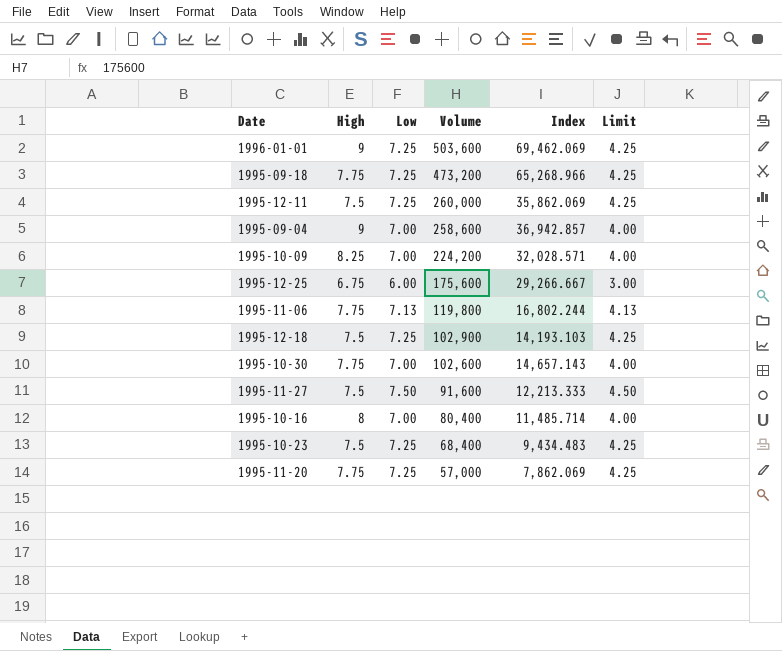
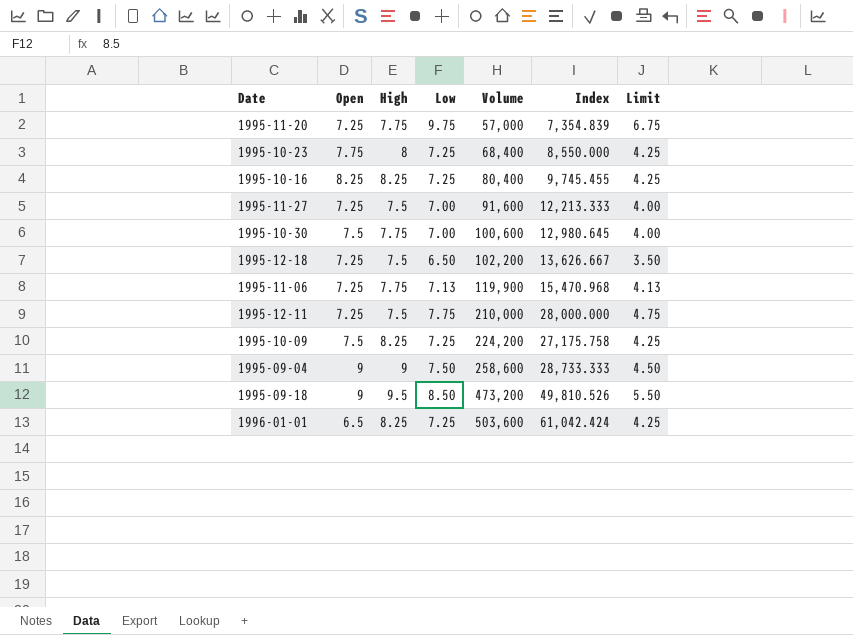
row order: Volume descending -> Volume ascending
column Open | position: none -> 2
column Index | formula: [Volume] / [Low] -> [Volume] / [High]
row 1995-12-25: 6.75 | 6.00 | 175,600 | 29,266.667 | 3.00 -> none
1995-11-20 | Low: 7.25 -> 9.75
1995-11-20 | Limit: 4.25 -> 6.75
1995-10-23 | High: 7.5 -> 8
1995-10-16 | High: 8 -> 8.25
1995-10-16 | Low: 7.00 -> 7.25
1995-10-16 | Limit: 4.00 -> 4.25
1995-11-27 | Low: 7.50 -> 7.00
1995-11-27 | Limit: 4.50 -> 4.00
1995-10-30 | Volume: 102,600 -> 100,600
1995-12-18 | Low: 7.25 -> 6.50
1995-12-18 | Volume: 102,900 -> 102,200
1995-12-18 | Limit: 4.25 -> 3.50
1995-11-06 | Volume: 119,800 -> 119,900
1995-12-11 | Low: 7.25 -> 7.75
1995-12-11 | Volume: 260,000 -> 210,000
1995-12-11 | Limit: 4.25 -> 4.75
1995-10-09 | Low: 7.00 -> 7.25
1995-10-09 | Limit: 4.00 -> 4.25
1995-09-04 | Low: 7.00 -> 7.50
1995-09-04 | Limit: 4.00 -> 4.50
1995-09-18 | High: 7.75 -> 9.5
1995-09-18 | Low: 7.25 -> 8.50
1995-09-18 | Limit: 4.25 -> 5.50
1996-01-01 | High: 9 -> 8.25

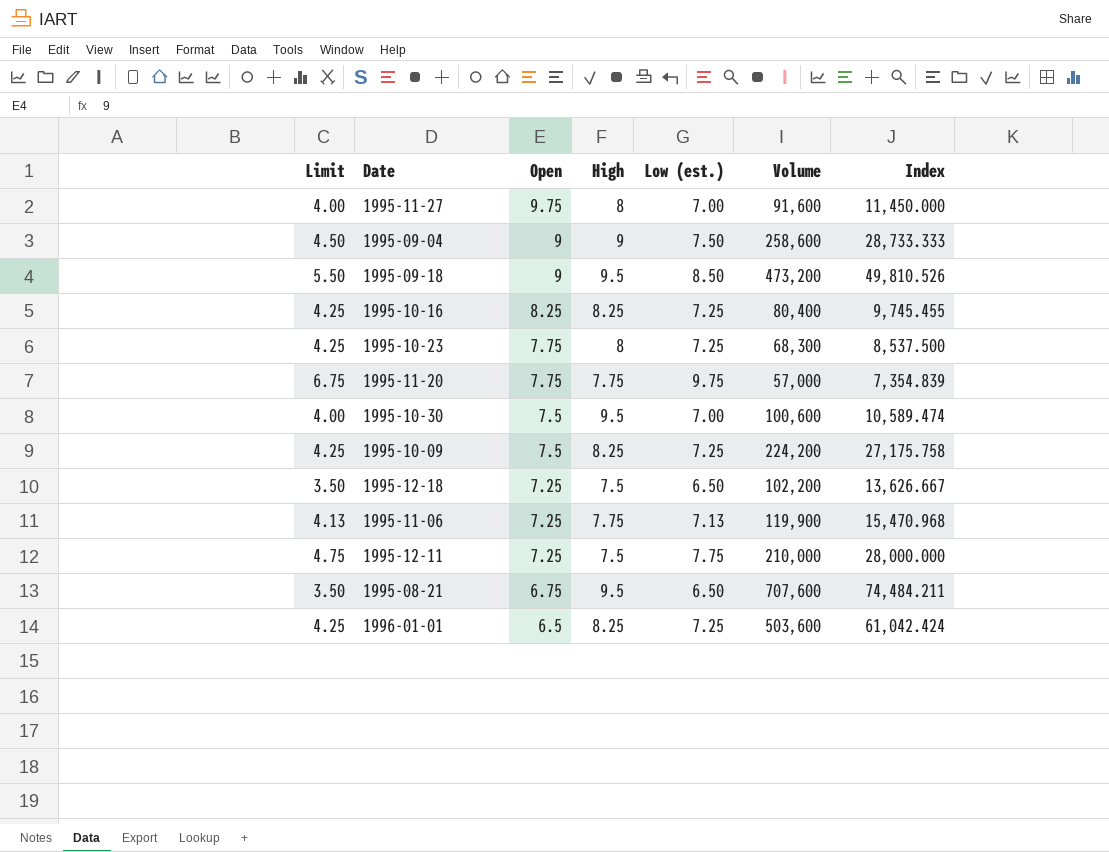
row order: Volume ascending -> Open descending
column Limit | position: 7 -> 1
column name: Low -> Low (est.)
1995-11-27 | Open: 7.25 -> 9.75
1995-11-27 | High: 7.5 -> 8
1995-11-27 | Index: 12,213.333 -> 11,450.000
1995-10-23 | Volume: 68,400 -> 68,300
1995-10-23 | Index: 8,550.000 -> 8,537.500
1995-11-20 | Open: 7.25 -> 7.75
1995-10-30 | High: 7.75 -> 9.5
1995-10-30 | Index: 12,980.645 -> 10,589.474
row 1995-08-21: none -> 3.50 | 6.75 | 9.5 | 6.50 | 707,600 | 74,484.211

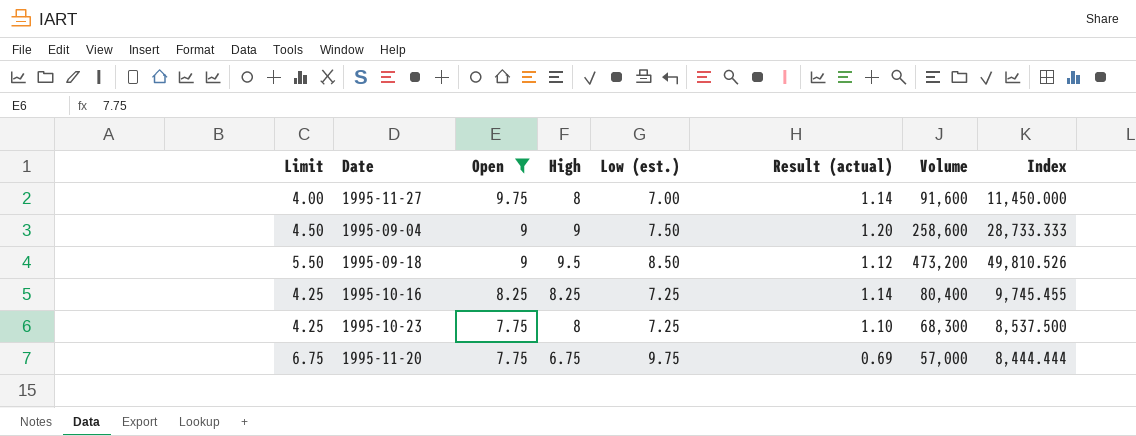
filter: none -> Open >= 7.75
column Result (actual) | formula: none -> [High] / [Low (est.)]
1995-11-20 | High: 7.75 -> 6.75
1995-11-20 | Index: 7,354.839 -> 8,444.444

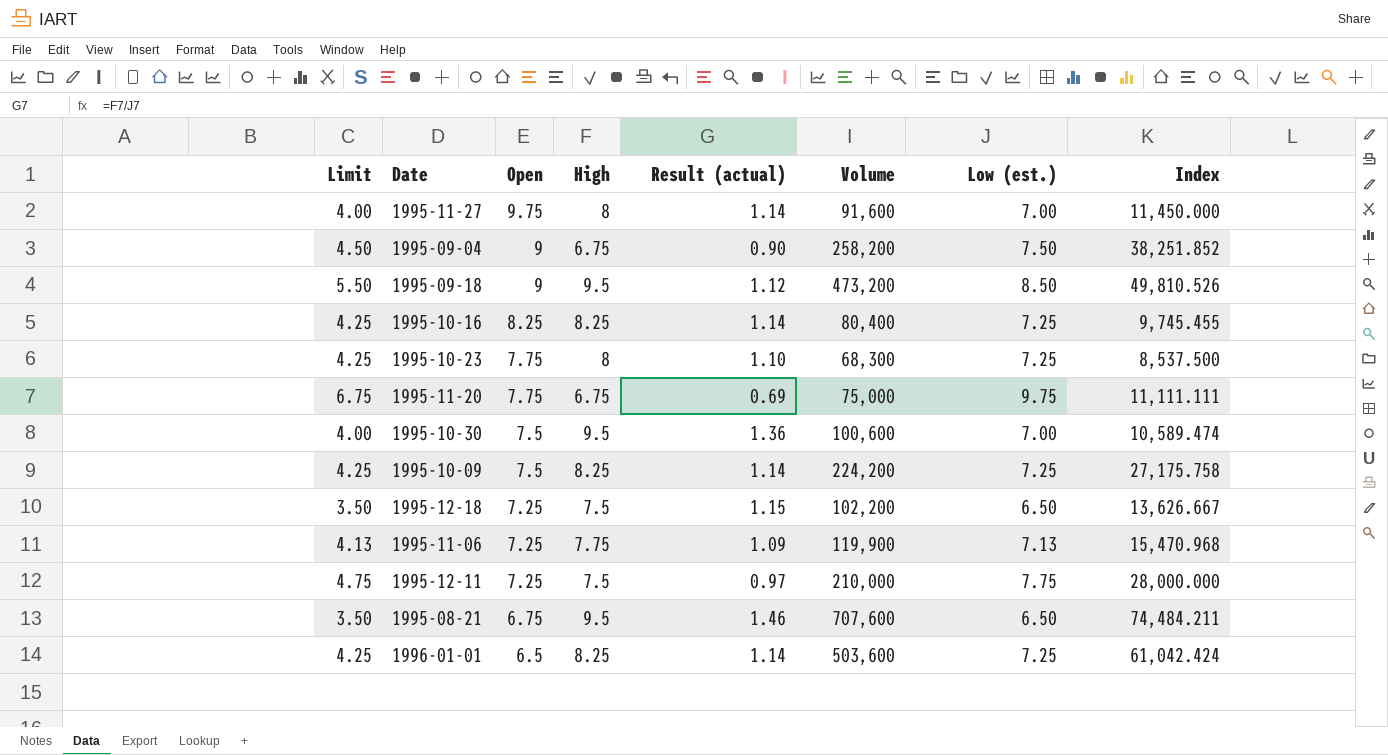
filter: Open >= 7.75 -> none
column Low (est.) | position: 5 -> 7
1995-09-04 | High: 9 -> 6.75
1995-09-04 | Result (actual): 1.20 -> 0.90
1995-09-04 | Volume: 258,600 -> 258,200
1995-09-04 | Index: 28,733.333 -> 38,251.852
1995-11-20 | Volume: 57,000 -> 75,000
1995-11-20 | Index: 8,444.444 -> 11,111.111

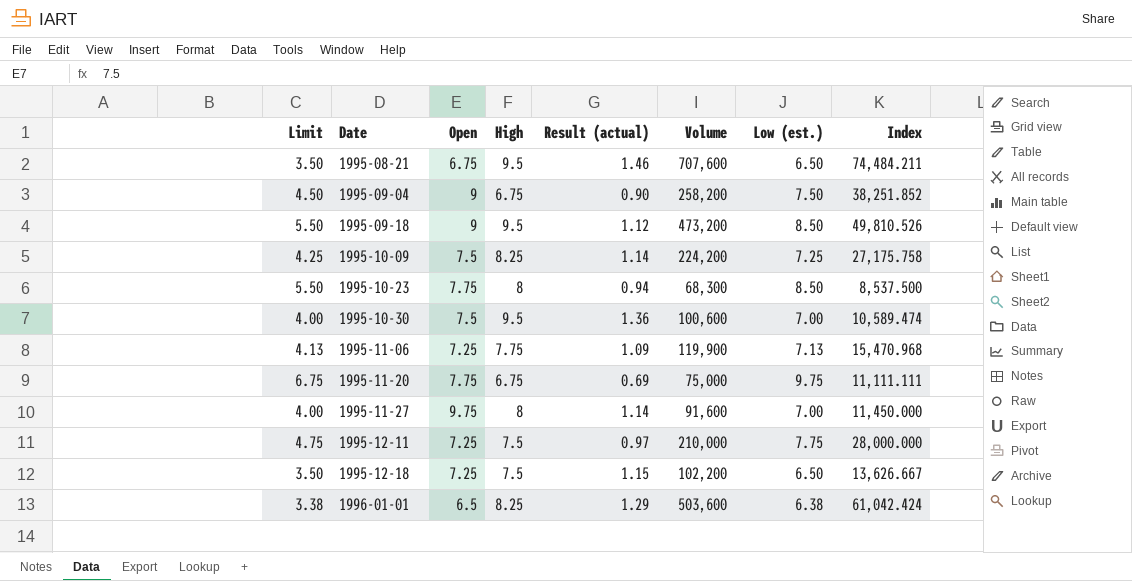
row order: Open descending -> Date ascending
row 1995-10-16: 4.25 | 8.25 | 8.25 | 1.14 | 80,400 | 7.25 | 9,745.455 -> none
1995-10-23 | Limit: 4.25 -> 5.50
1995-10-23 | Result (actual): 1.10 -> 0.94
1995-10-23 | Low (est.): 7.25 -> 8.50
1996-01-01 | Limit: 4.25 -> 3.38
1996-01-01 | Result (actual): 1.14 -> 1.29
1996-01-01 | Low (est.): 7.25 -> 6.38

